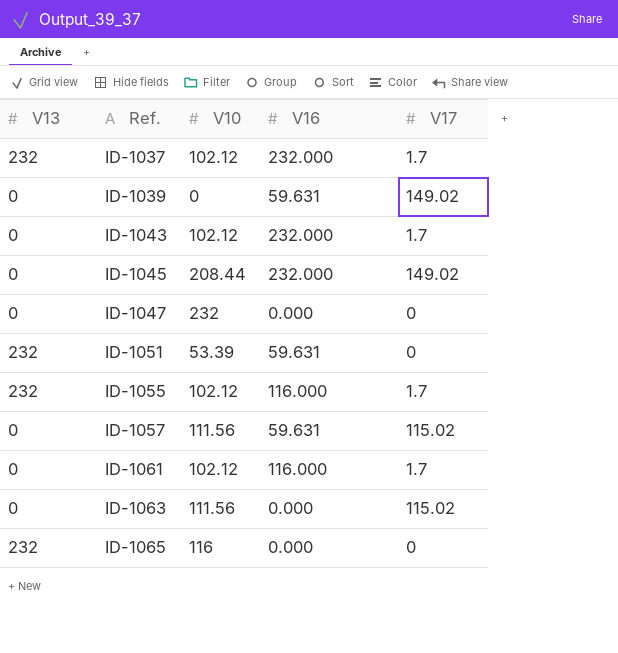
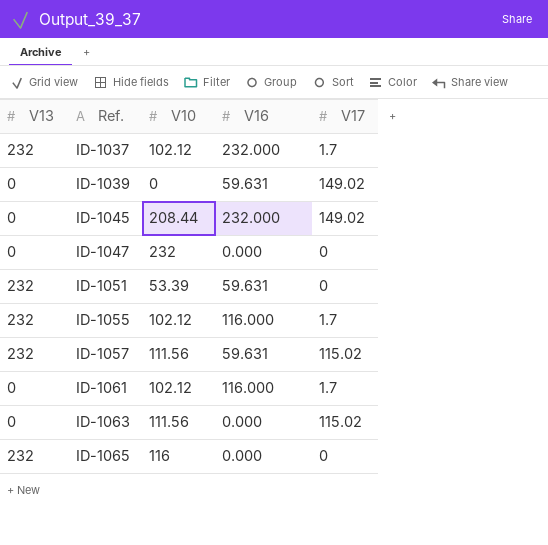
row ID-1043: 0 | 102.12 | 232.000 | 1.7 -> none
ID-1057 | V13: 0 -> 232

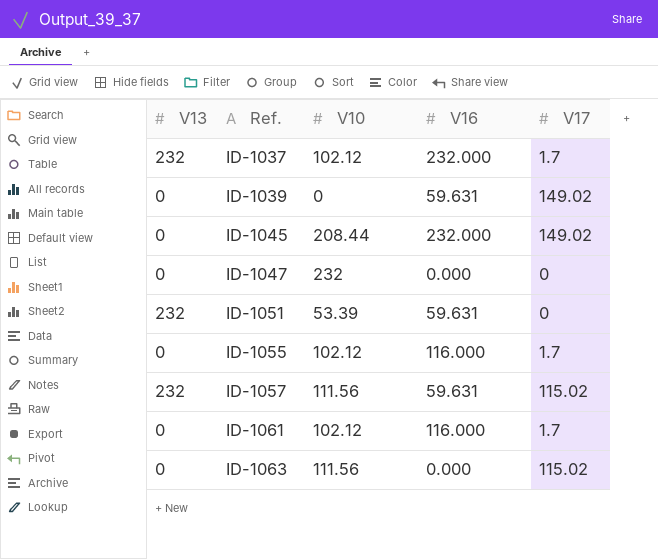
row ID-1065: 232 | 116 | 0.000 | 0 -> none
ID-1055 | V13: 232 -> 0

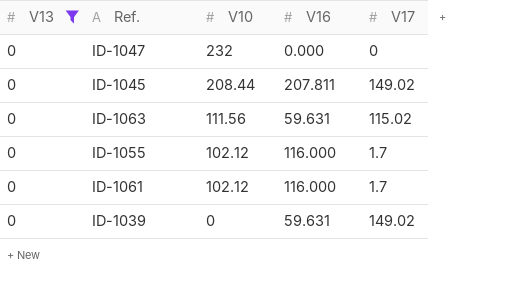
filter: none -> V13 = 0
row order: Ref. ascending -> V10 descending
ID-1045 | V16: 232.000 -> 207.811
ID-1063 | V16: 0.000 -> 59.631

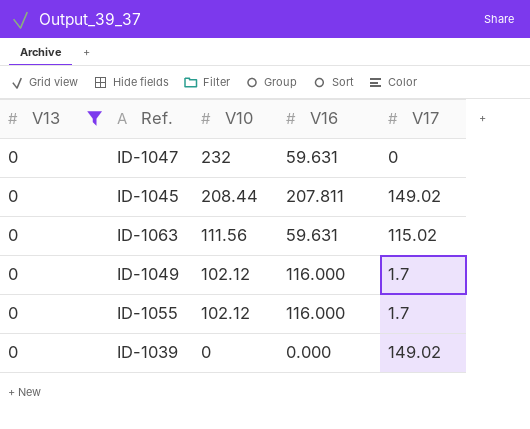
row ID-1061: 0 | 102.12 | 116.000 | 1.7 -> none
ID-1047 | V16: 0.000 -> 59.631
row ID-1049: none -> 0 | 102.12 | 116.000 | 1.7
ID-1039 | V16: 59.631 -> 0.000

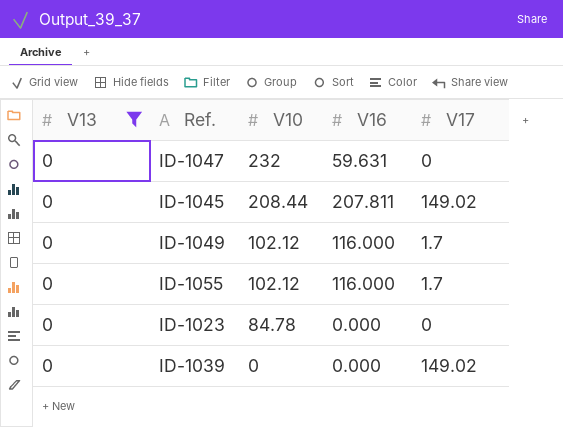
row ID-1063: 0 | 111.56 | 59.631 | 115.02 -> none
row ID-1023: none -> 0 | 84.78 | 0.000 | 0

